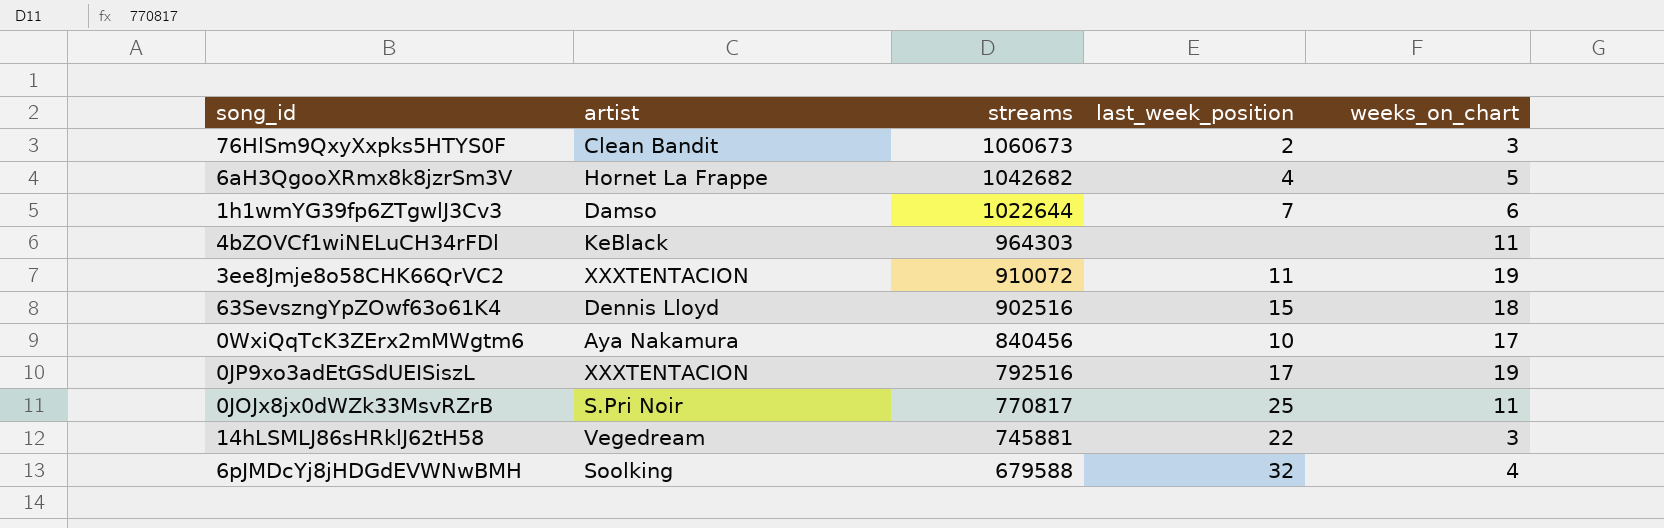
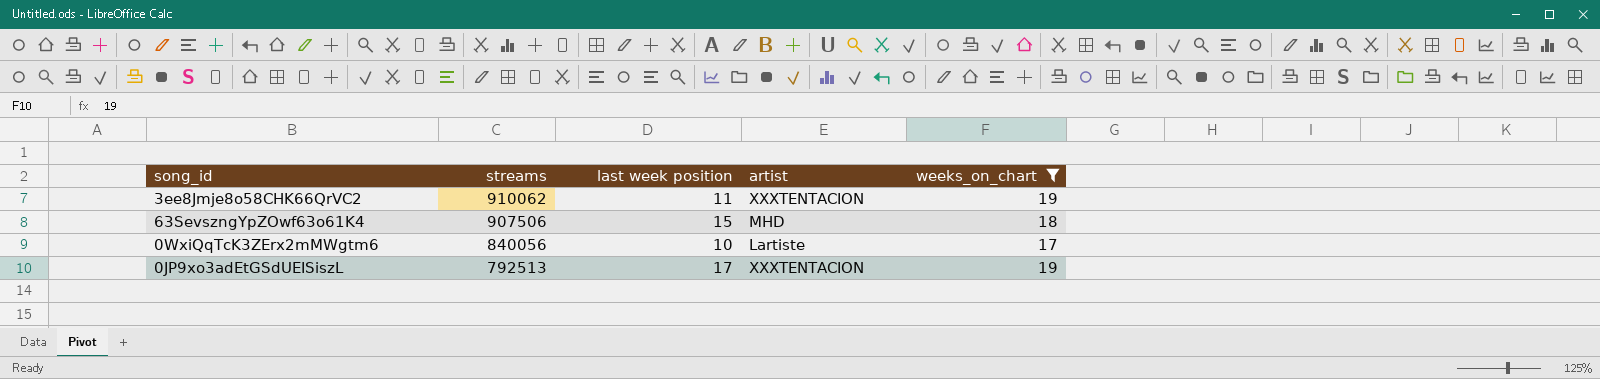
filter: none -> weeks_on_chart >= 17
column name: last_week_position -> last week position
column artist | position: 2 -> 4
3ee8Jmje8o58CHK66QrVC2 | streams: 910072 -> 910062
63SevszngYpZOwf63o61K4 | streams: 902516 -> 907506
63SevszngYpZOwf63o61K4 | artist: Dennis Lloyd -> MHD
0WxiQqTcK3ZErx2mMWgtm6 | streams: 840456 -> 840056
0WxiQqTcK3ZErx2mMWgtm6 | artist: Aya Nakamura -> Lartiste
0JP9xo3adEtGSdUEISiszL | streams: 792516 -> 792513

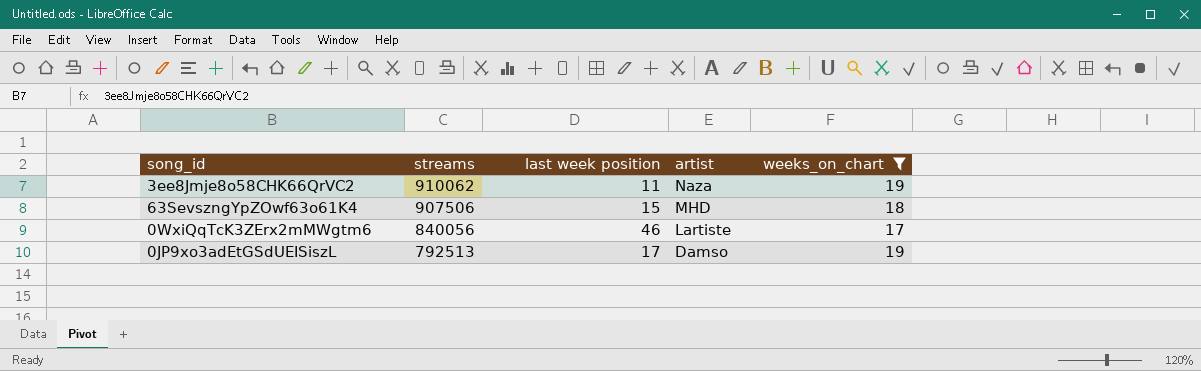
3ee8Jmje8o58CHK66QrVC2 | artist: XXXTENTACION -> Naza
0WxiQqTcK3ZErx2mMWgtm6 | last week position: 10 -> 46
0JP9xo3adEtGSdUEISiszL | artist: XXXTENTACION -> Damso

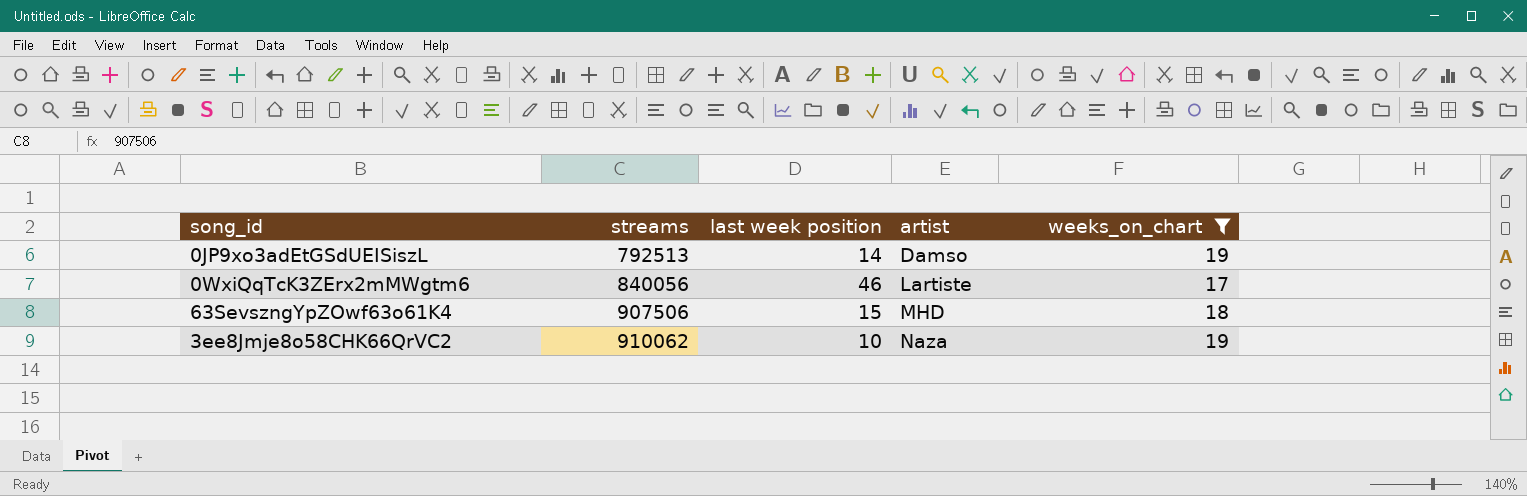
row order: streams descending -> streams ascending
0JP9xo3adEtGSdUEISiszL | last week position: 17 -> 14
3ee8Jmje8o58CHK66QrVC2 | last week position: 11 -> 10

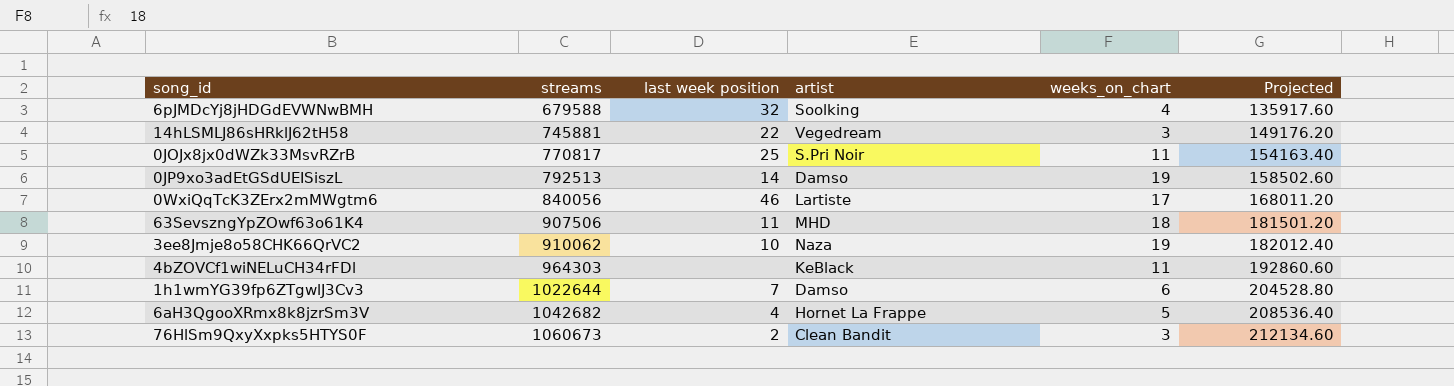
filter: weeks_on_chart >= 17 -> none
column Projected | formula: none -> [streams] * 0.2
63SevszngYpZOwf63o61K4 | last week position: 15 -> 11

